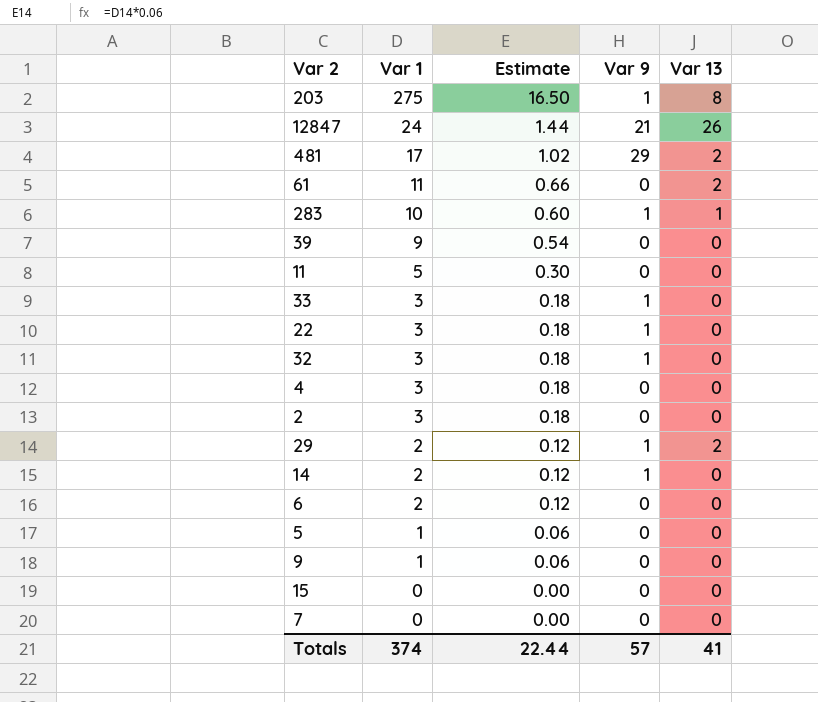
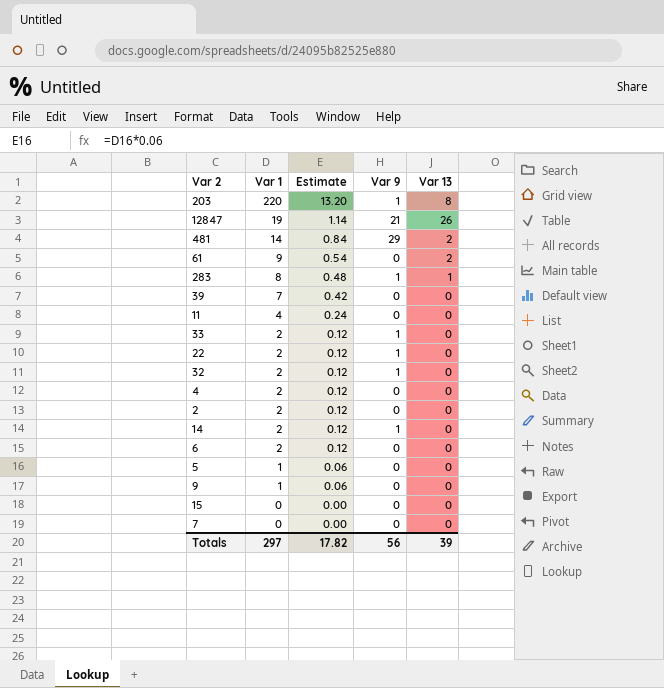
row 29: 2 | 0.12 | 1 | 2 -> none
203 | Var 1: 275 -> 220
203 | Estimate: 16.50 -> 13.20
12847 | Var 1: 24 -> 19
12847 | Estimate: 1.44 -> 1.14
481 | Var 1: 17 -> 14
481 | Estimate: 1.02 -> 0.84
61 | Var 1: 11 -> 9
61 | Estimate: 0.66 -> 0.54
283 | Var 1: 10 -> 8
283 | Estimate: 0.60 -> 0.48
39 | Var 1: 9 -> 7
39 | Estimate: 0.54 -> 0.42
11 | Var 1: 5 -> 4
11 | Estimate: 0.30 -> 0.24
33 | Var 1: 3 -> 2
33 | Estimate: 0.18 -> 0.12
22 | Var 1: 3 -> 2
22 | Estimate: 0.18 -> 0.12
32 | Var 1: 3 -> 2
32 | Estimate: 0.18 -> 0.12
4 | Var 1: 3 -> 2
4 | Estimate: 0.18 -> 0.12
2 | Var 1: 3 -> 2
2 | Estimate: 0.18 -> 0.12
Totals | Var 1: 374 -> 297
Totals | Estimate: 22.44 -> 17.82
Totals | Var 9: 57 -> 56
Totals | Var 13: 41 -> 39

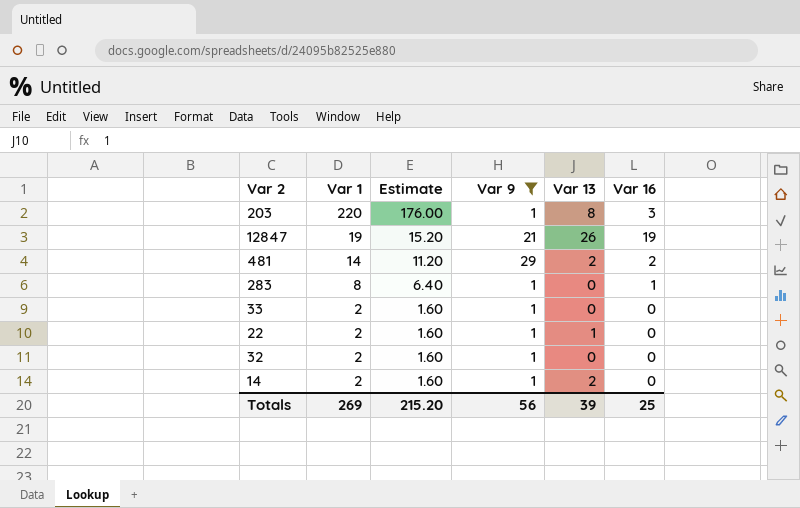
filter: none -> Var 9 != 0
column Estimate | formula: [Var 1] * 0.06 -> [Var 1] * 0.8
column Var 16 | position: none -> 6
283 | Var 13: 1 -> 0
22 | Var 13: 0 -> 1
14 | Var 13: 0 -> 2
Totals | Var 1: 297 -> 269
Totals | Estimate: 17.82 -> 215.20

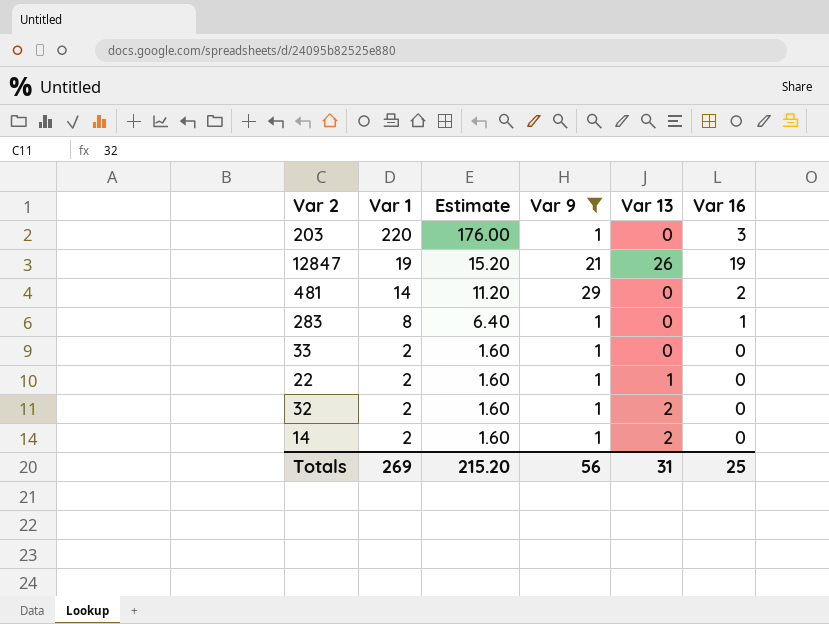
203 | Var 13: 8 -> 0
481 | Var 13: 2 -> 0
32 | Var 13: 0 -> 2
Totals | Var 13: 39 -> 31

